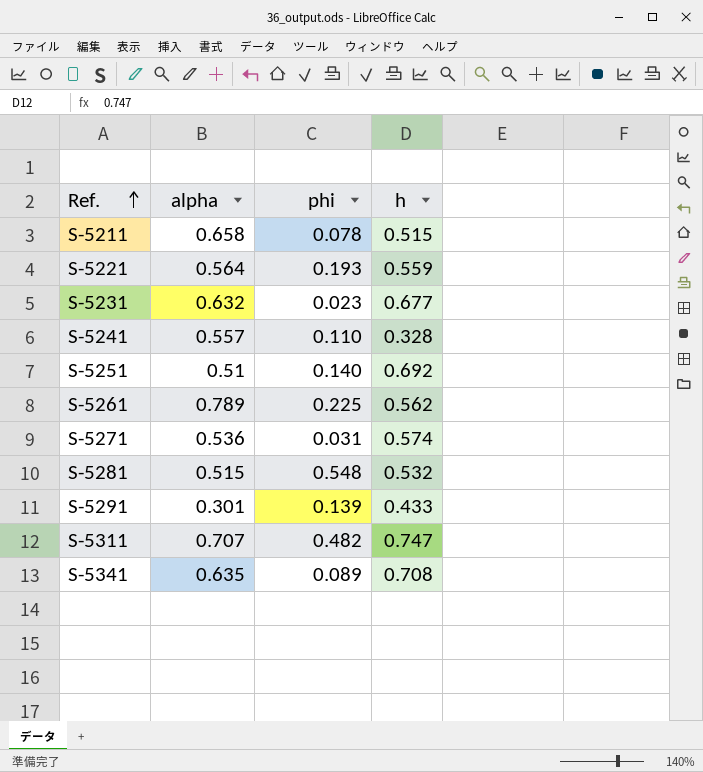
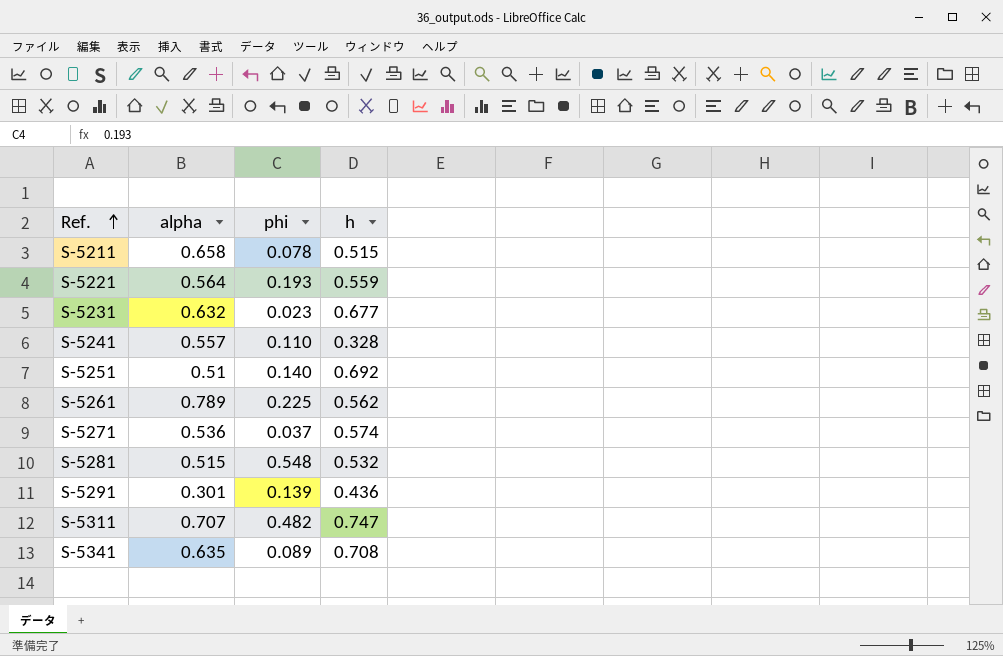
S-5271 | phi: 0.031 -> 0.037
S-5291 | h: 0.433 -> 0.436

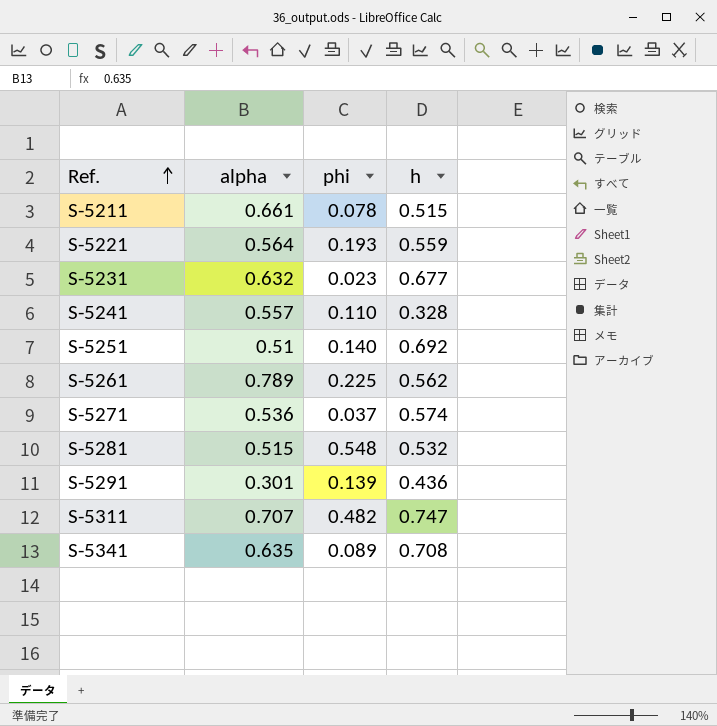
S-5211 | alpha: 0.658 -> 0.661

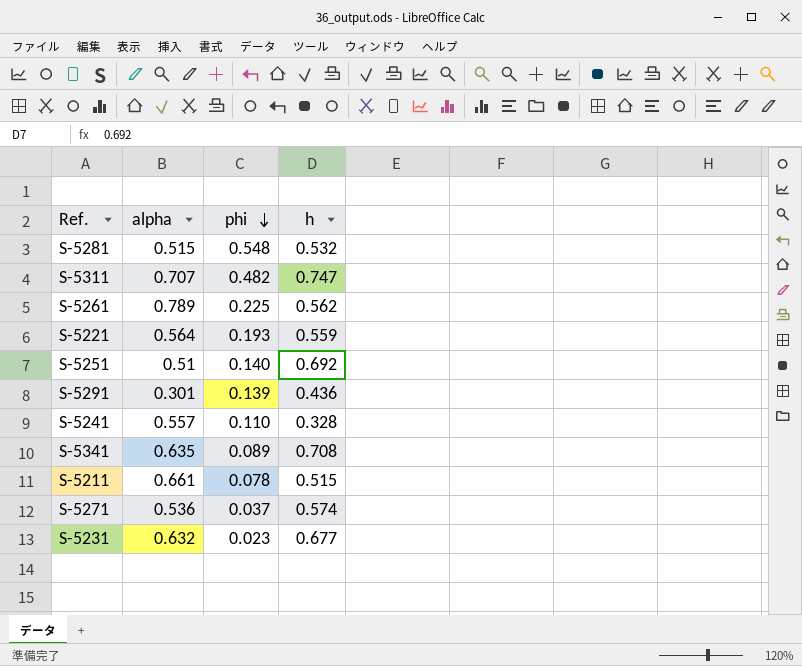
row order: Ref. ascending -> phi descending

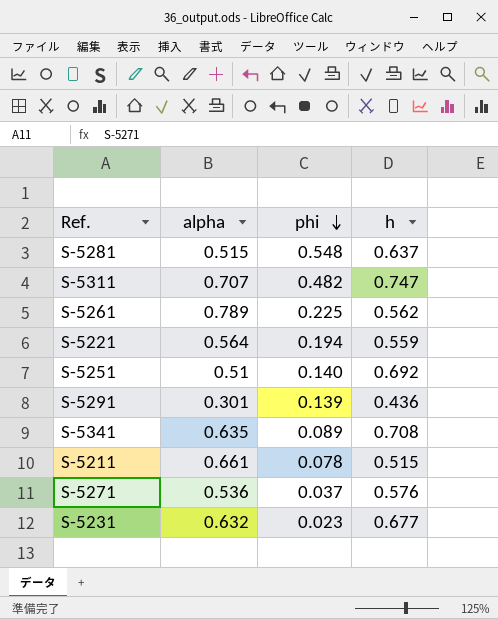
row S-5241: 0.557 | 0.110 | 0.328 -> none
S-5281 | h: 0.532 -> 0.637
S-5221 | phi: 0.193 -> 0.194
S-5271 | h: 0.574 -> 0.576

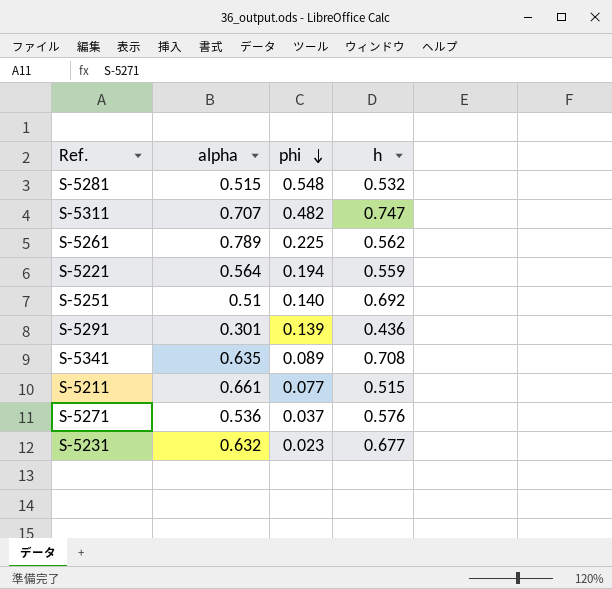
S-5281 | h: 0.637 -> 0.532
S-5211 | phi: 0.078 -> 0.077

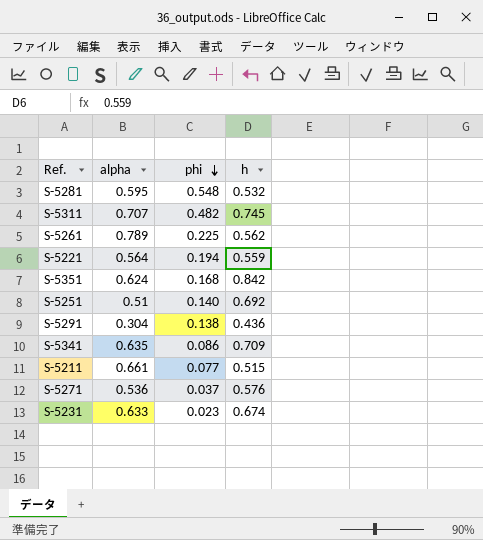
S-5281 | alpha: 0.515 -> 0.595
S-5311 | h: 0.747 -> 0.745
row S-5351: none -> 0.624 | 0.168 | 0.842
S-5291 | alpha: 0.301 -> 0.304
S-5291 | phi: 0.139 -> 0.138
S-5341 | phi: 0.089 -> 0.086
S-5341 | h: 0.708 -> 0.709
S-5231 | alpha: 0.632 -> 0.633
S-5231 | h: 0.677 -> 0.674

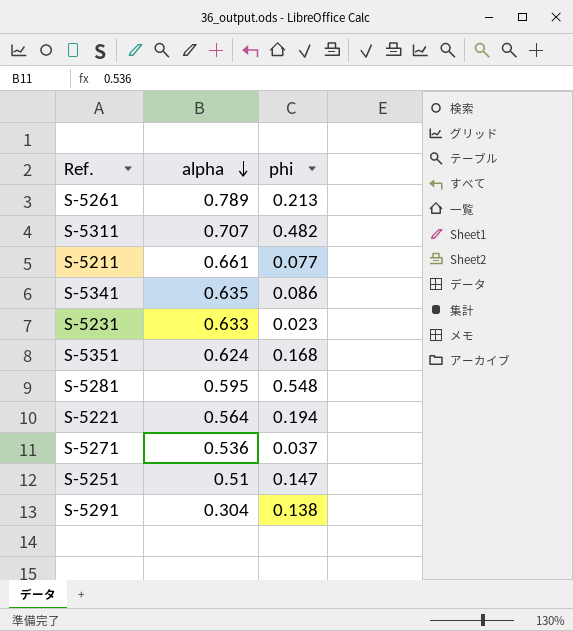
row order: phi descending -> alpha descending
column h | position: 4 -> none
S-5261 | phi: 0.225 -> 0.213
S-5251 | phi: 0.140 -> 0.147

